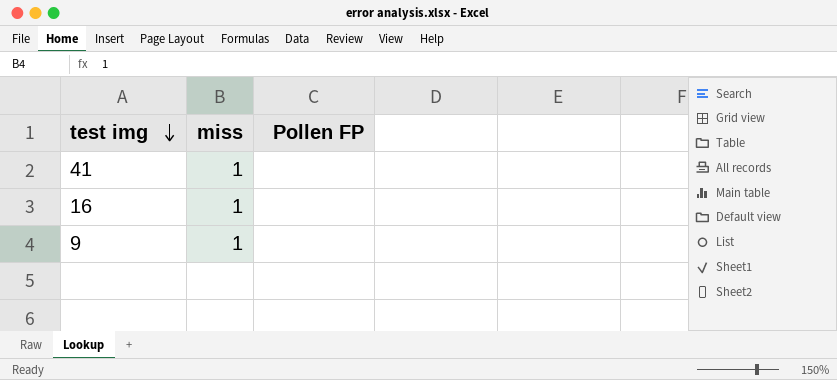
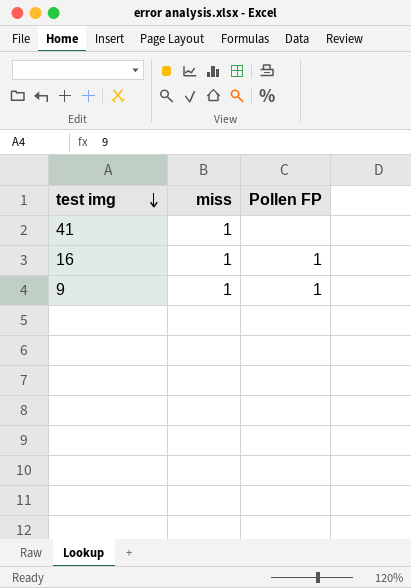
16 | Pollen FP: none -> 1
9 | Pollen FP: none -> 1

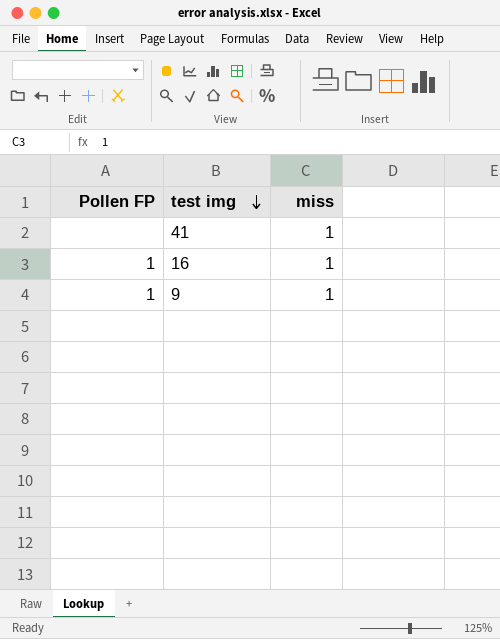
column Pollen FP | position: 3 -> 1

